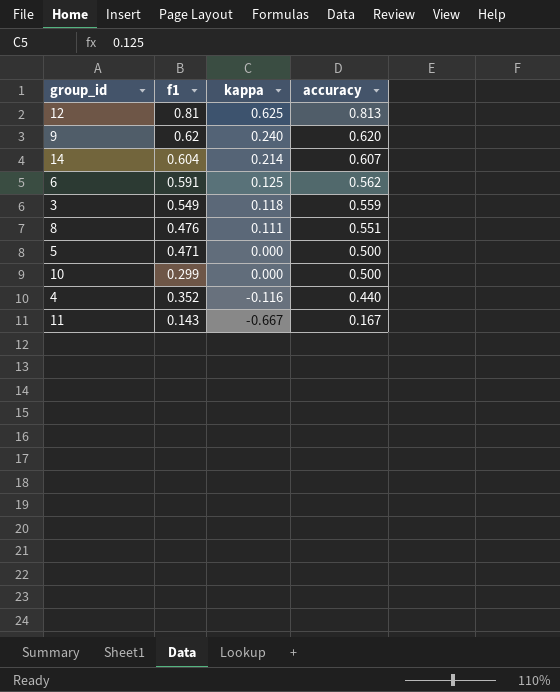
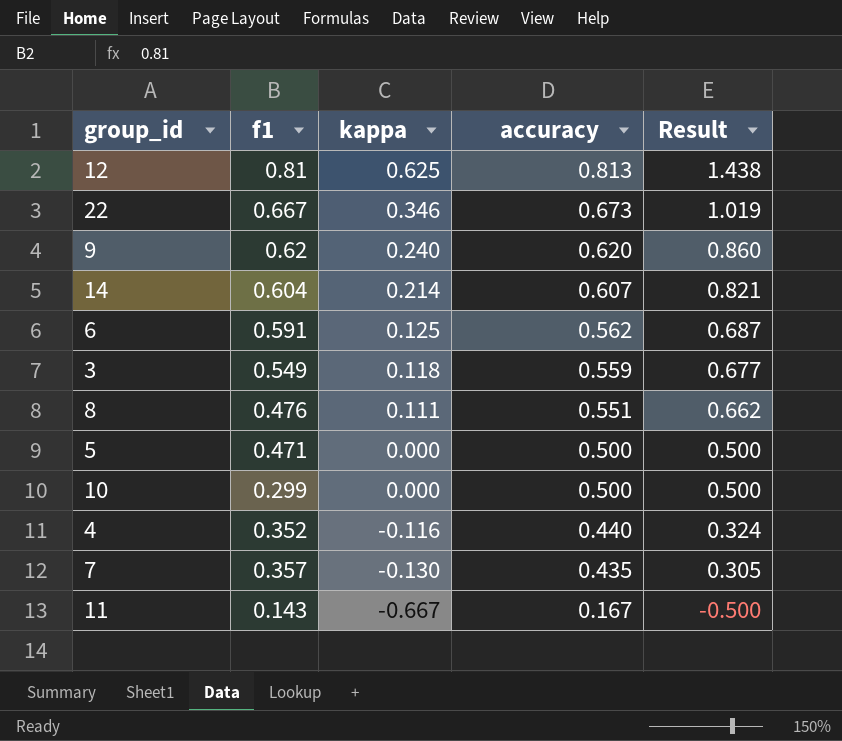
column Result | formula: none -> [kappa] + [accuracy]
row 22: none -> 0.667 | 0.346 | 0.673 | 1.019
row 7: none -> 0.357 | -0.130 | 0.435 | 0.305

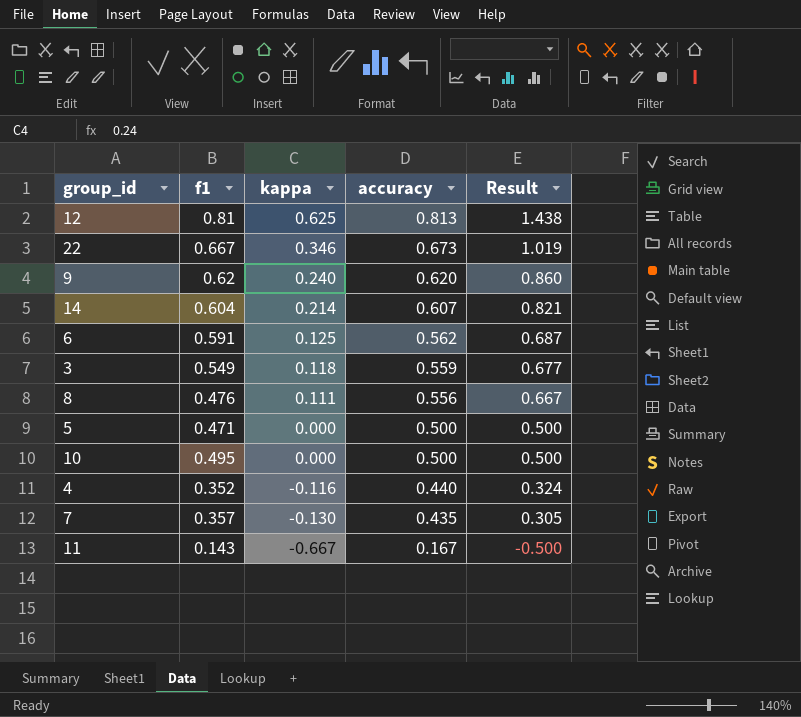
8 | accuracy: 0.551 -> 0.556
8 | Result: 0.662 -> 0.667
10 | f1: 0.299 -> 0.495

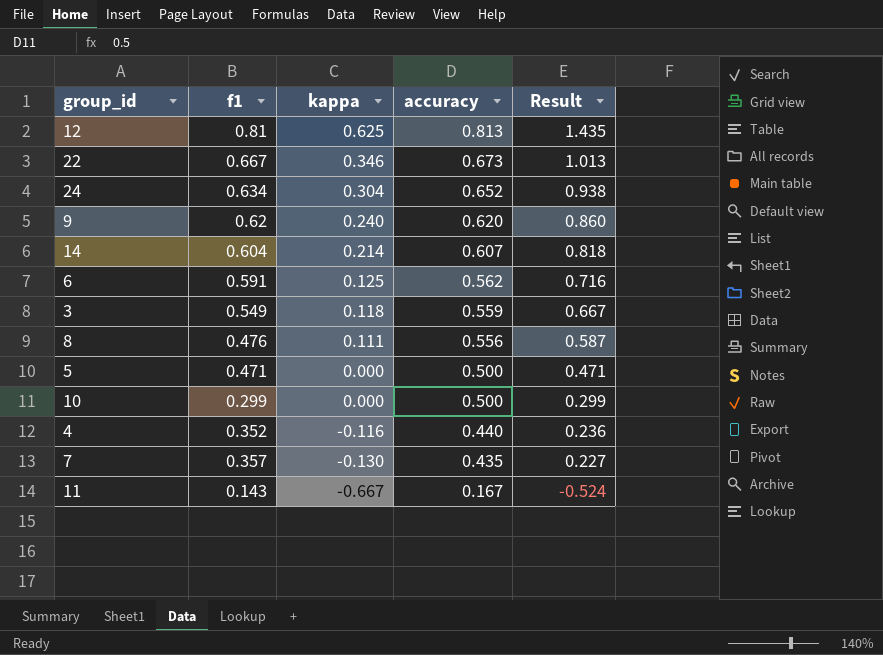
column Result | formula: [kappa] + [accuracy] -> [f1] + [kappa]
row 24: none -> 0.634 | 0.304 | 0.652 | 0.938
10 | f1: 0.495 -> 0.299

